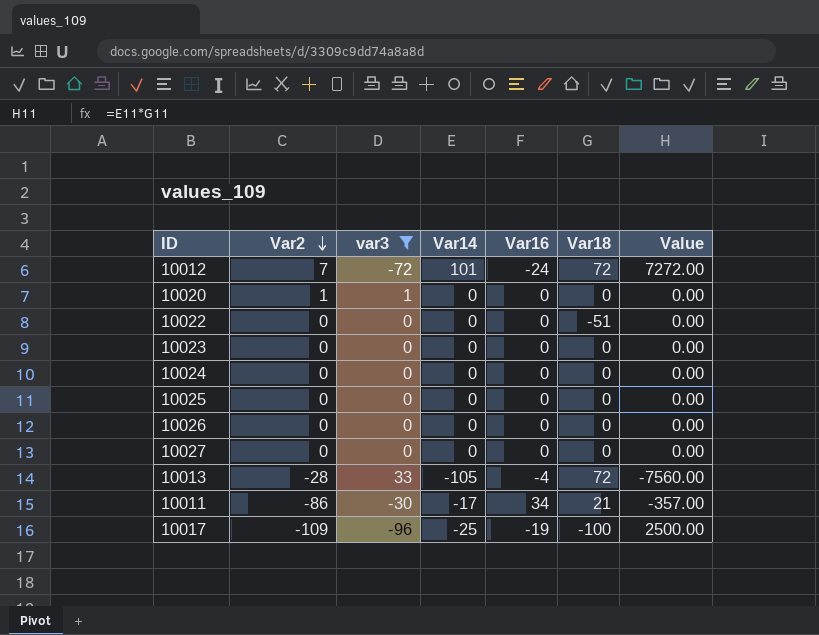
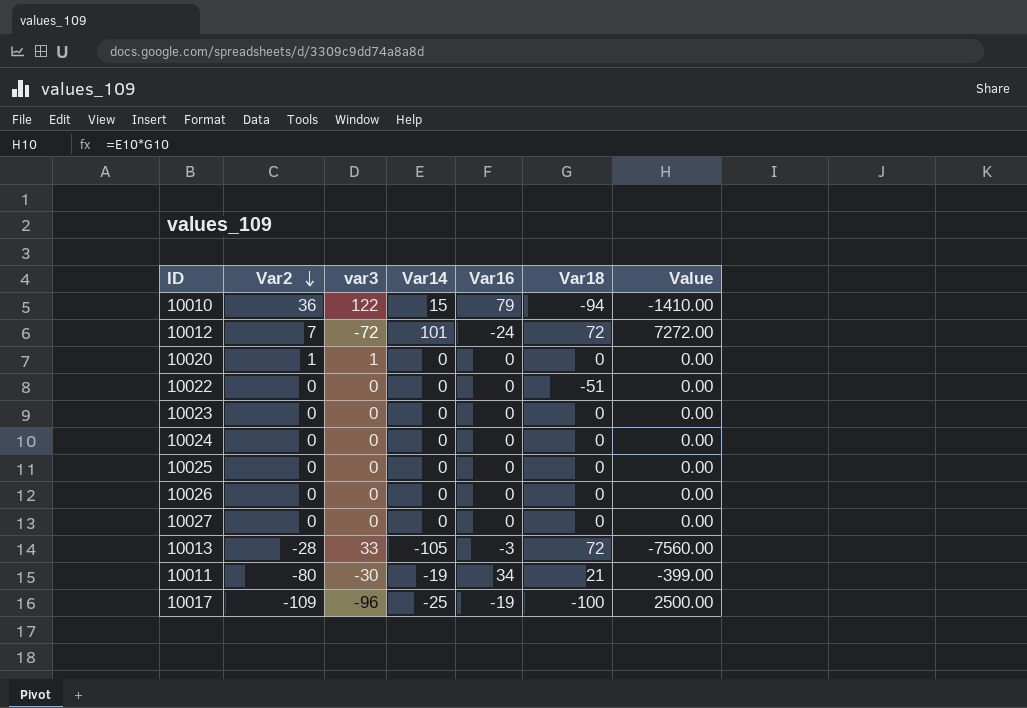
filter: var3 != 122 -> none
10013 | Var16: -4 -> -3
10011 | Var2: -86 -> -80
10011 | Var14: -17 -> -19
10011 | Value: -357.00 -> -399.00

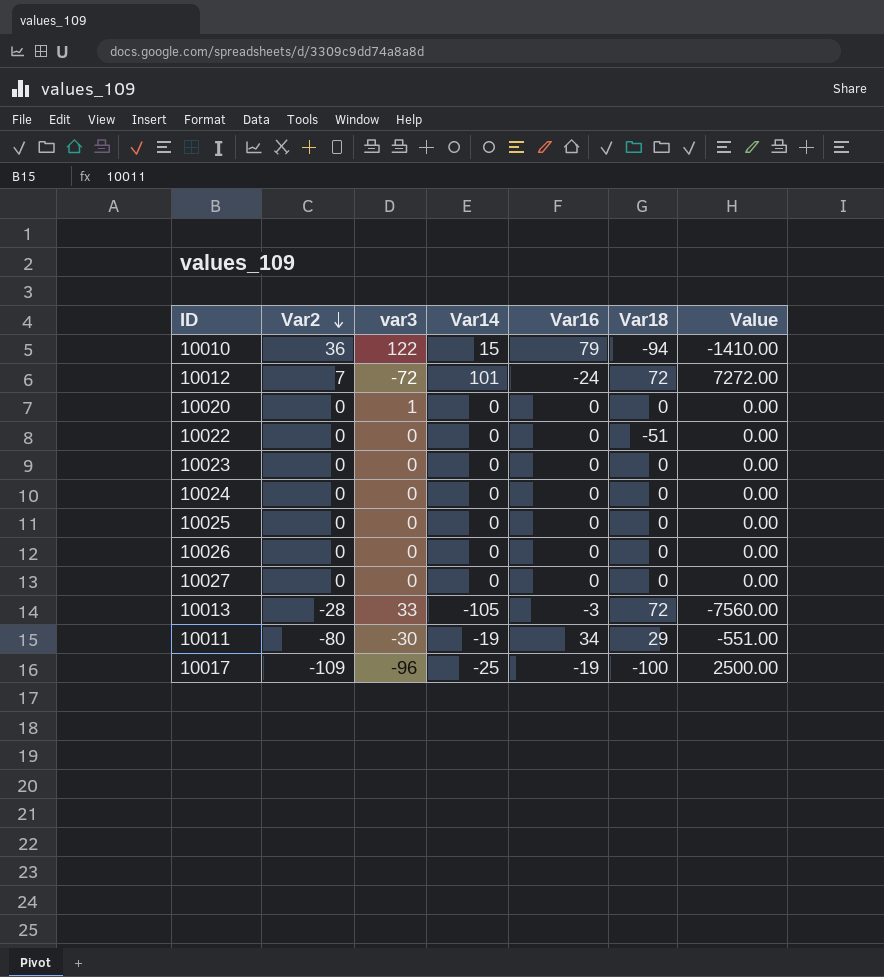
10020 | Var2: 1 -> 0
10011 | Var18: 21 -> 29
10011 | Value: -399.00 -> -551.00

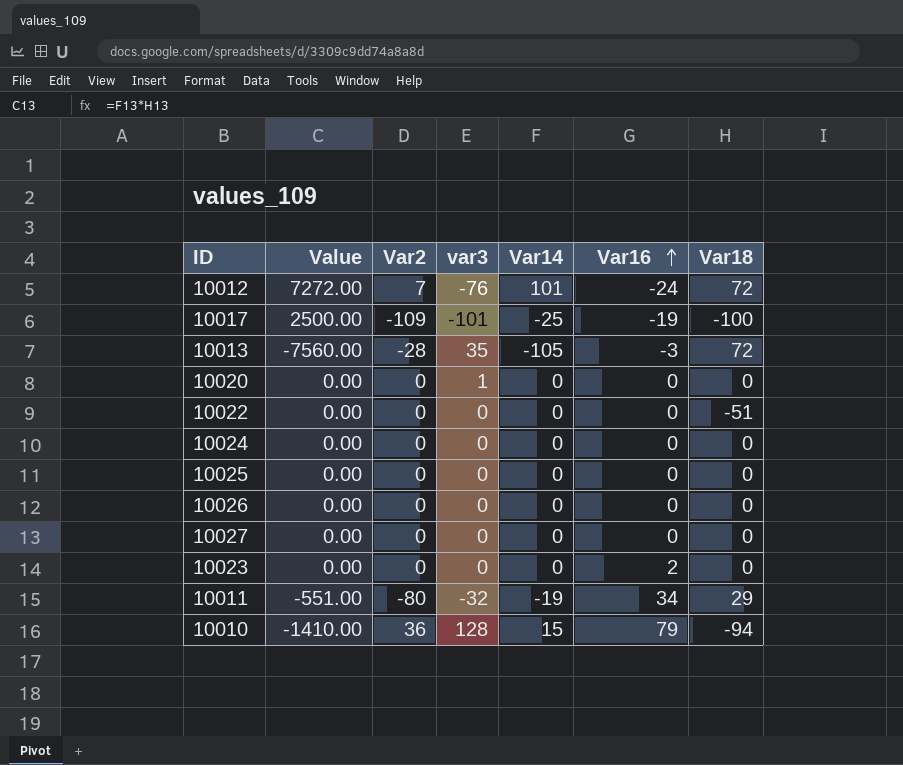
row order: Var2 descending -> Var16 ascending
column Value | position: 7 -> 2
10012 | var3: -72 -> -76
10017 | var3: -96 -> -101
10013 | var3: 33 -> 35
10023 | Var16: 0 -> 2
10011 | var3: -30 -> -32
10010 | var3: 122 -> 128

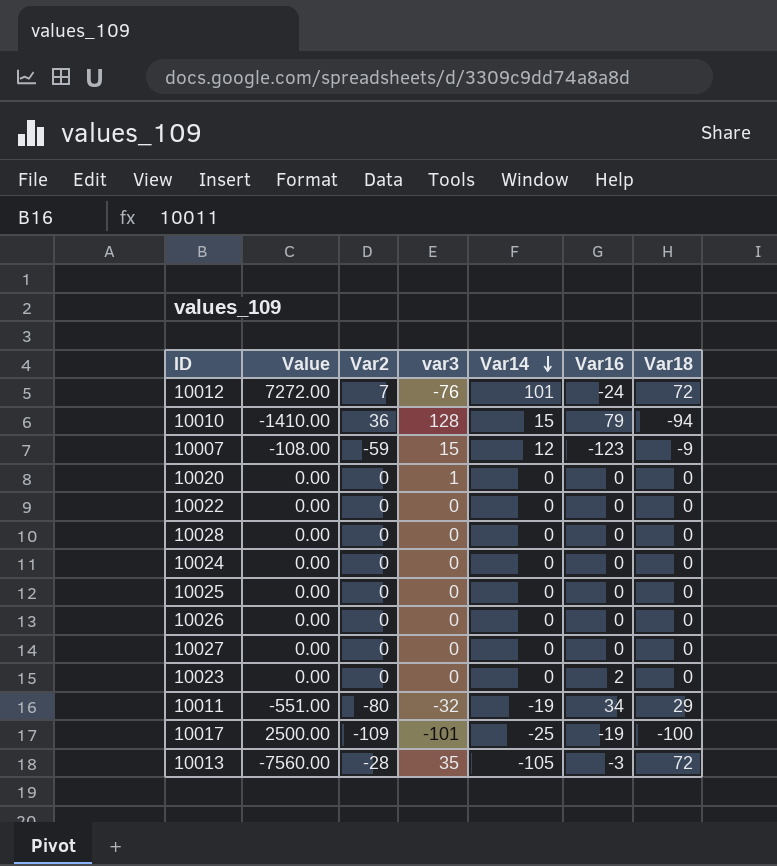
row order: Var16 ascending -> Var14 descending
row 10007: none -> -108.00 | -59 | 15 | 12 | -123 | -9
10022 | Var18: -51 -> 0
row 10028: none -> 0.00 | 0 | 0 | 0 | 0 | 0

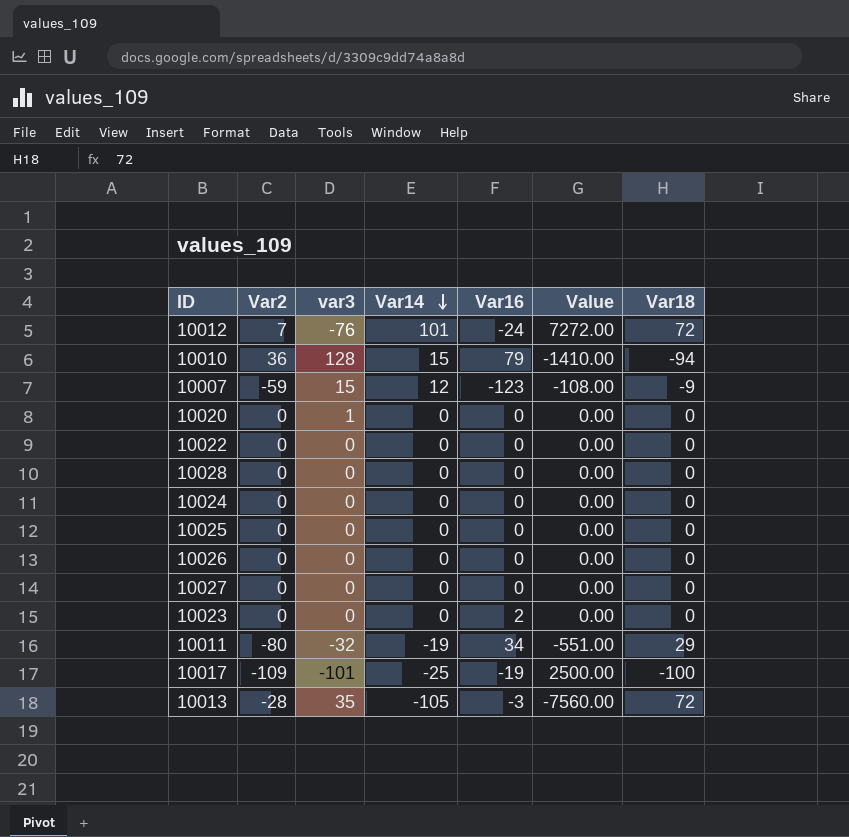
column Value | position: 2 -> 6

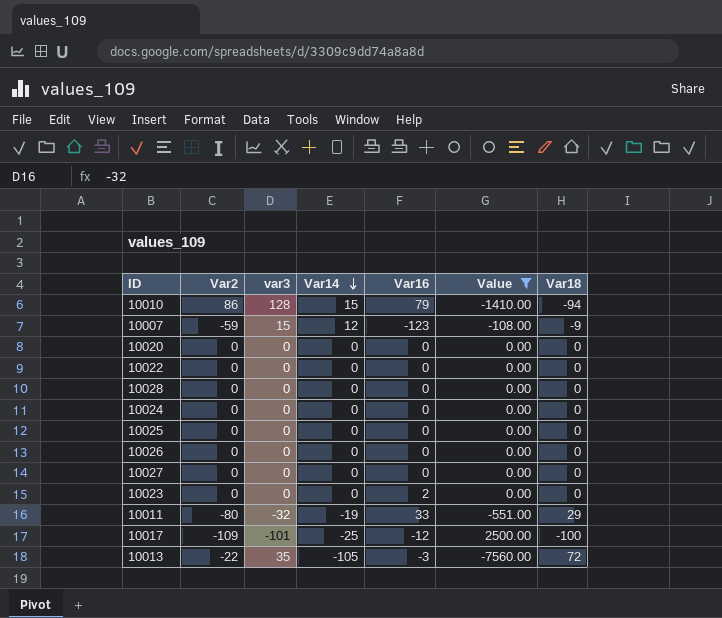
filter: none -> Value != 7272.00
10010 | Var2: 36 -> 86
10020 | var3: 1 -> 0
10011 | Var16: 34 -> 33
10017 | Var16: -19 -> -12
10013 | Var2: -28 -> -22

